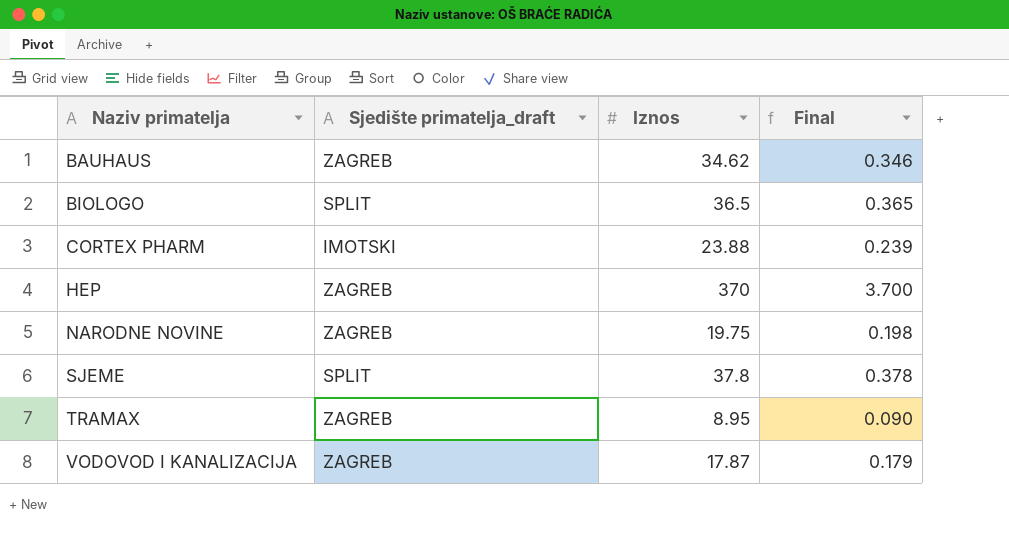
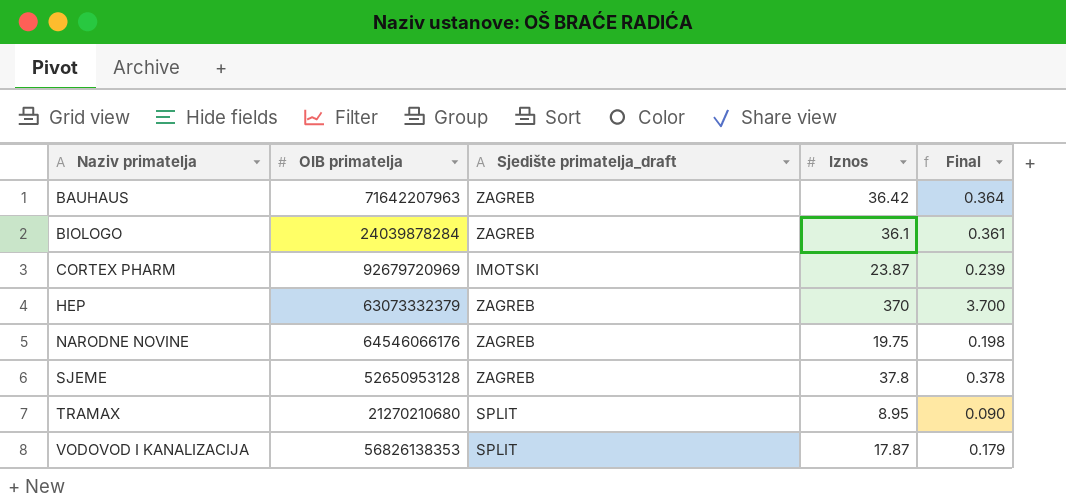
column OIB primatelja | position: none -> 2
BAUHAUS | Iznos: 34.62 -> 36.42
BAUHAUS | Final: 0.346 -> 0.364
BIOLOGO | Sjedište primatelja_draft: SPLIT -> ZAGREB
BIOLOGO | Iznos: 36.5 -> 36.1
BIOLOGO | Final: 0.365 -> 0.361
CORTEX PHARM | Iznos: 23.88 -> 23.87
SJEME | Sjedište primatelja_draft: SPLIT -> ZAGREB
TRAMAX | Sjedište primatelja_draft: ZAGREB -> SPLIT
VODOVOD I KANALIZACIJA | Sjedište primatelja_draft: ZAGREB -> SPLIT

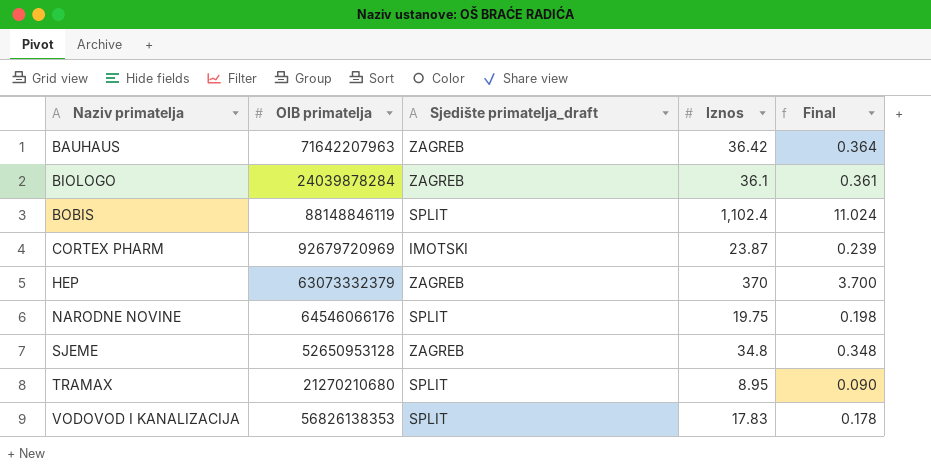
row BOBIS: none -> 88148846119 | SPLIT | 1,102.4 | 11.024
NARODNE NOVINE | Sjedište primatelja_draft: ZAGREB -> SPLIT
SJEME | Iznos: 37.8 -> 34.8
SJEME | Final: 0.378 -> 0.348
VODOVOD I KANALIZACIJA | Iznos: 17.87 -> 17.83
VODOVOD I KANALIZACIJA | Final: 0.179 -> 0.178

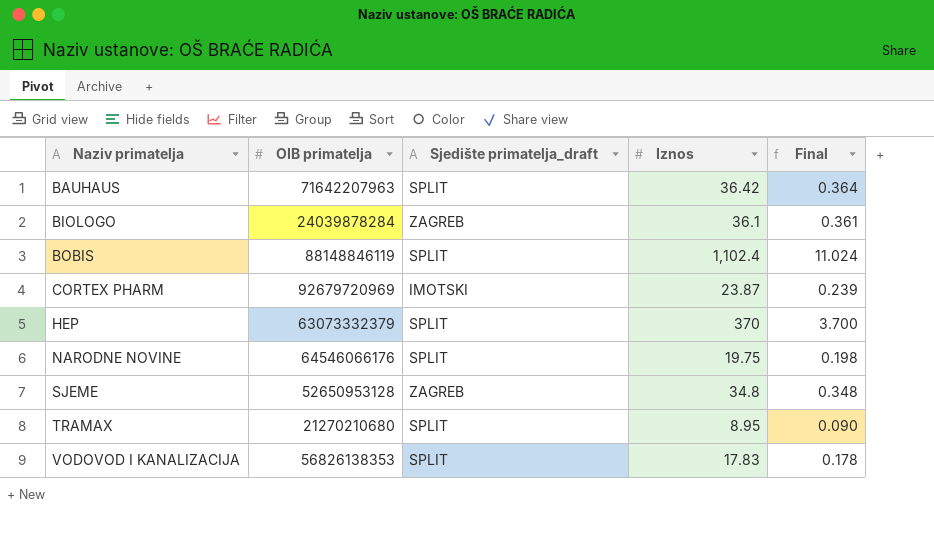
BAUHAUS | Sjedište primatelja_draft: ZAGREB -> SPLIT
HEP | Sjedište primatelja_draft: ZAGREB -> SPLIT

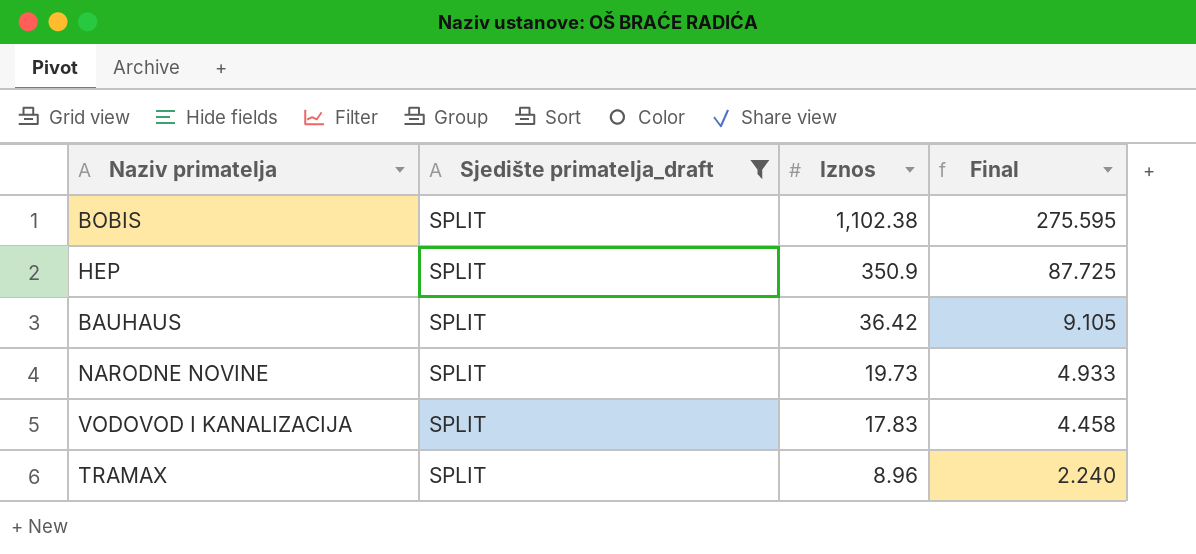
filter: none -> Sjedište primatelja_draft = SPLIT
row order: Naziv primatelja ascending -> Iznos descending
column OIB primatelja | position: 2 -> none
column Final | formula: [Iznos] * 0.01 -> [Iznos] * 0.25
BOBIS | Iznos: 1,102.4 -> 1,102.38
HEP | Iznos: 370 -> 350.9
NARODNE NOVINE | Iznos: 19.75 -> 19.73
TRAMAX | Iznos: 8.95 -> 8.96

